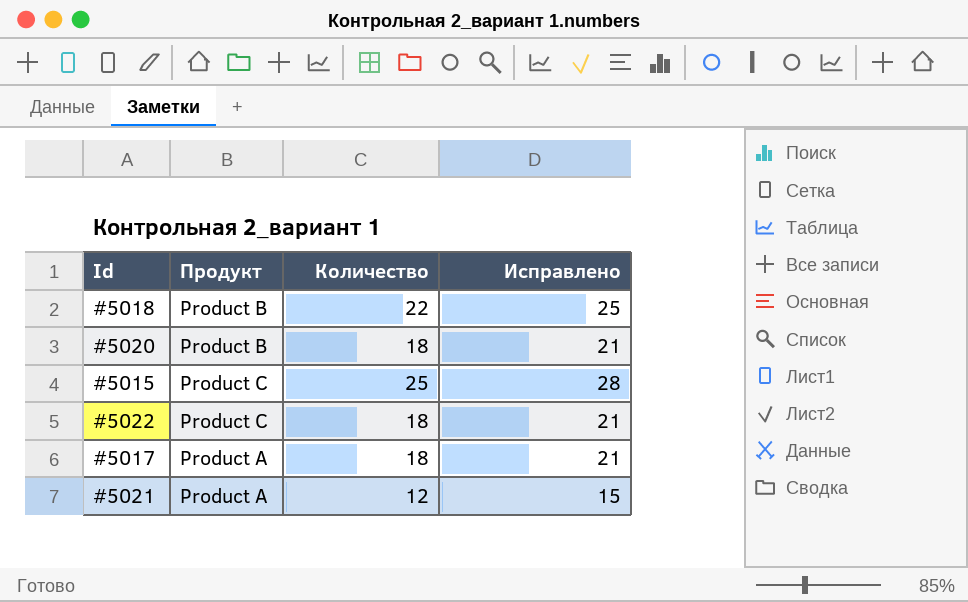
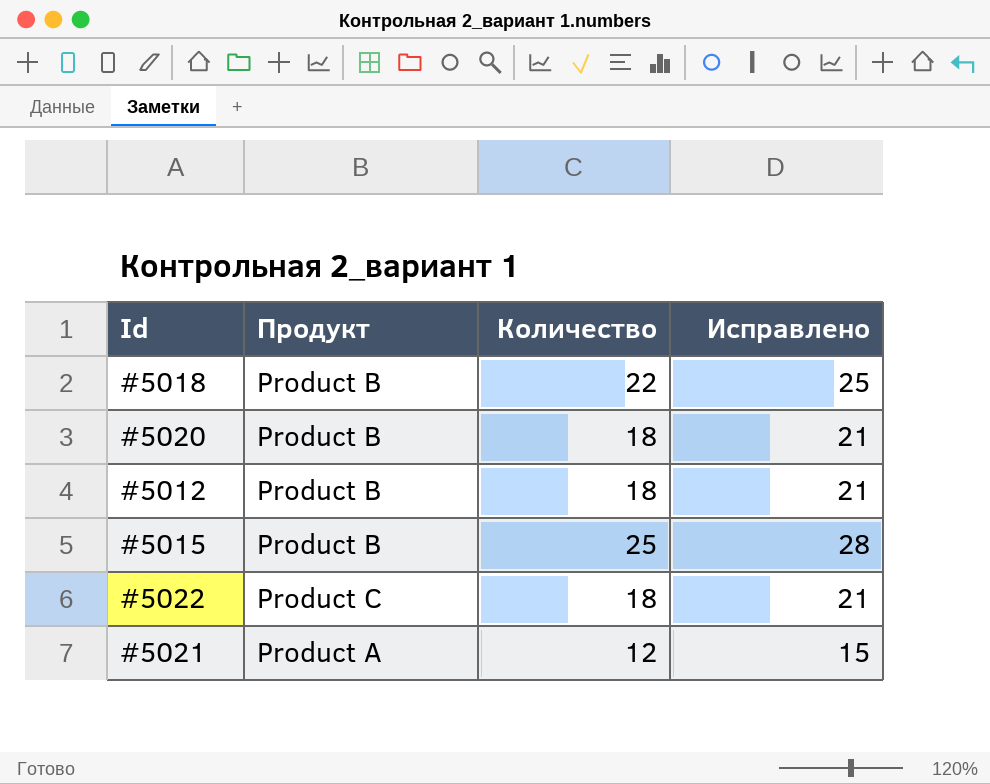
row #5017: Product A | 18 | 21 -> none
row #5012: none -> Product B | 18 | 21
#5015 | Продукт: Product C -> Product B

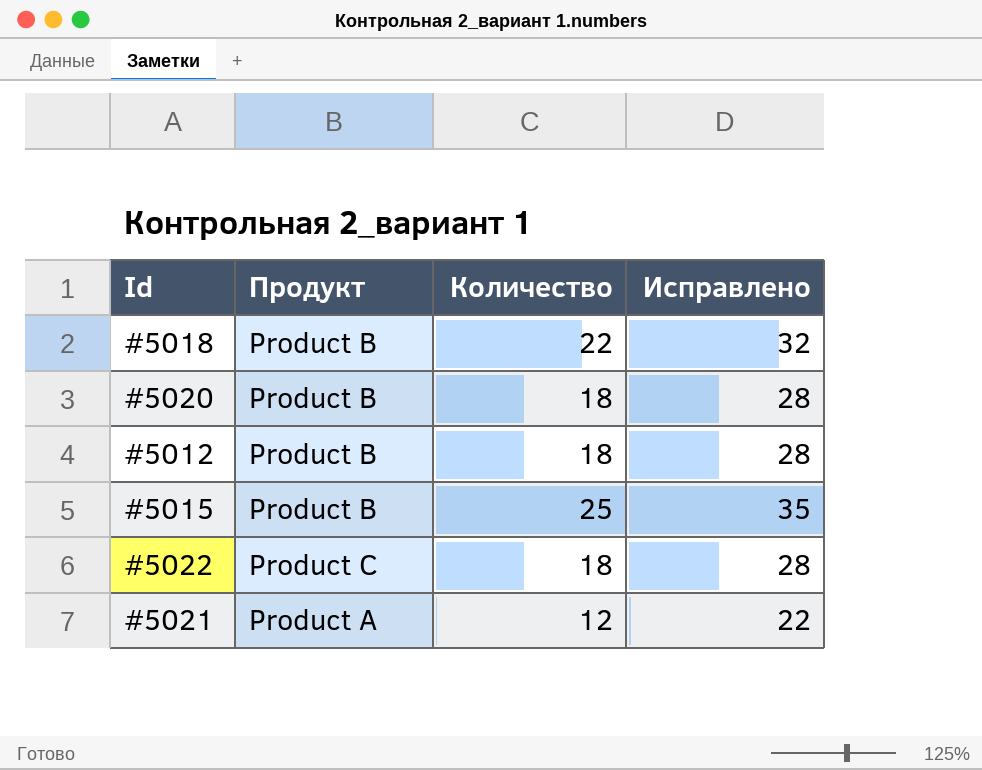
column Исправлено | formula: [Количество] + 3 -> [Количество] + 10

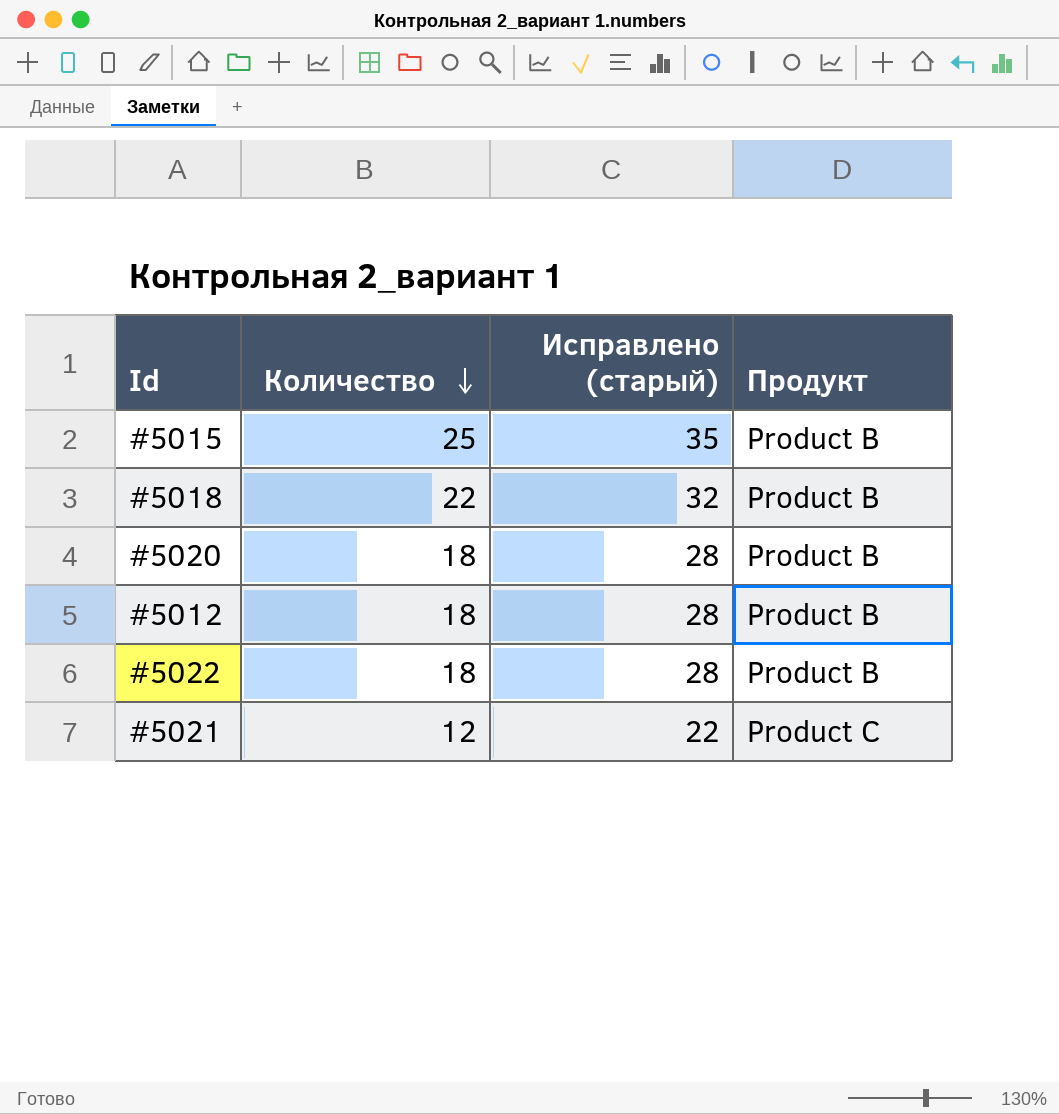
row order: none -> Количество descending
column name: Исправлено -> Исправлено (старый)
column Продукт | position: 2 -> 4
#5022 | Продукт: Product C -> Product B
#5021 | Продукт: Product A -> Product C

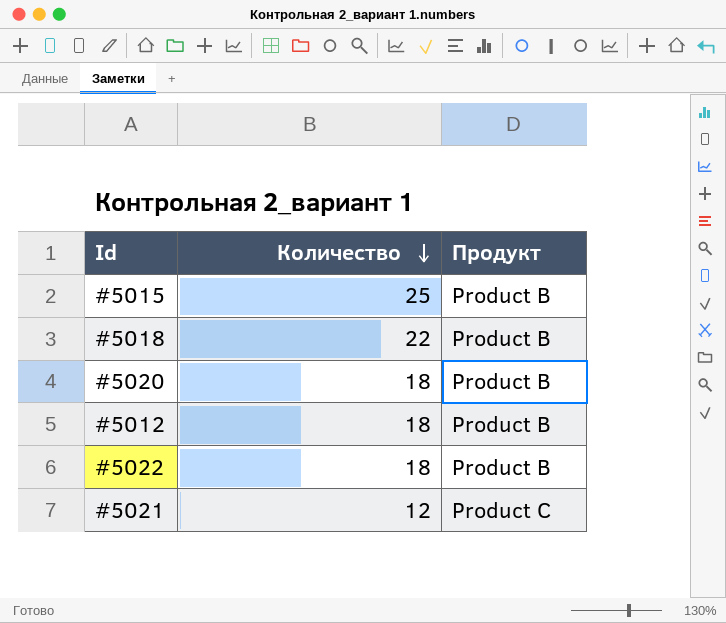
column Исправлено (старый) | formula: [Количество] + 10 -> none

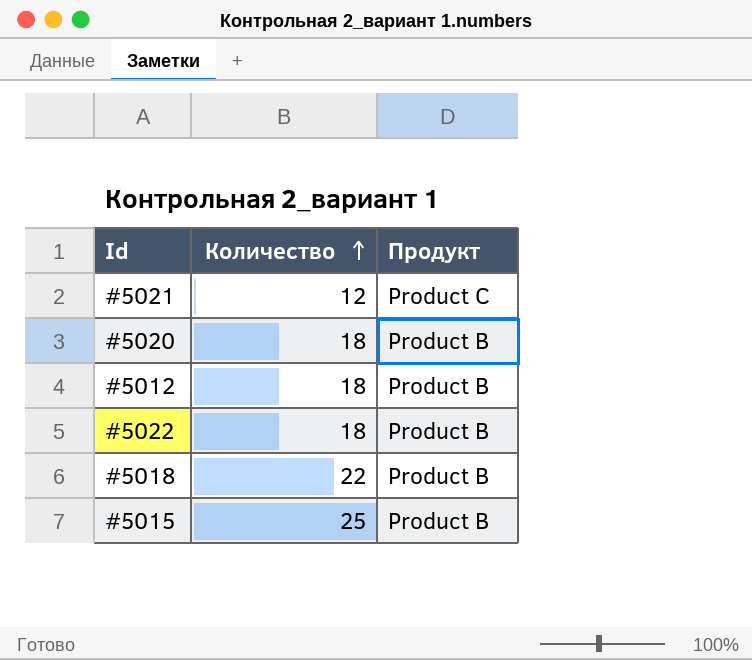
row order: Количество descending -> Количество ascending

